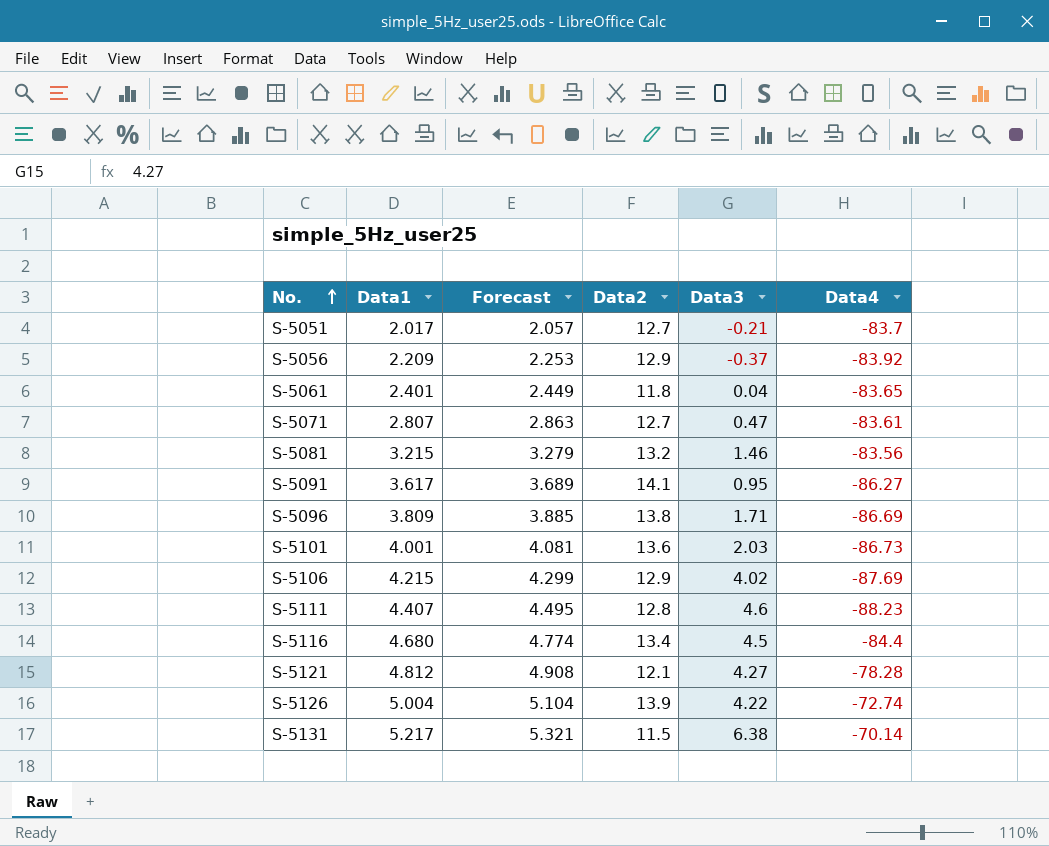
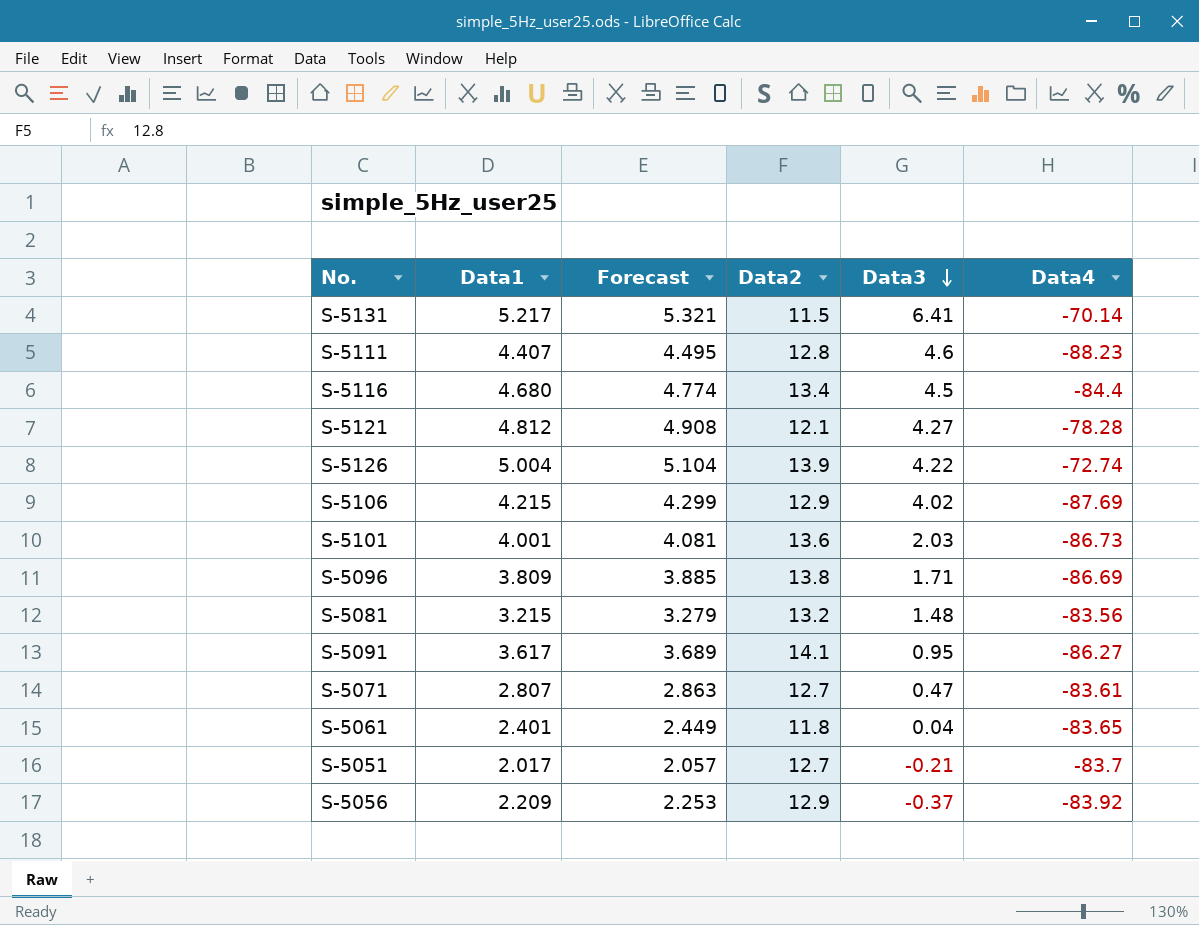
row order: No. ascending -> Data3 descending
S-5131 | Data3: 6.38 -> 6.41
S-5081 | Data3: 1.46 -> 1.48

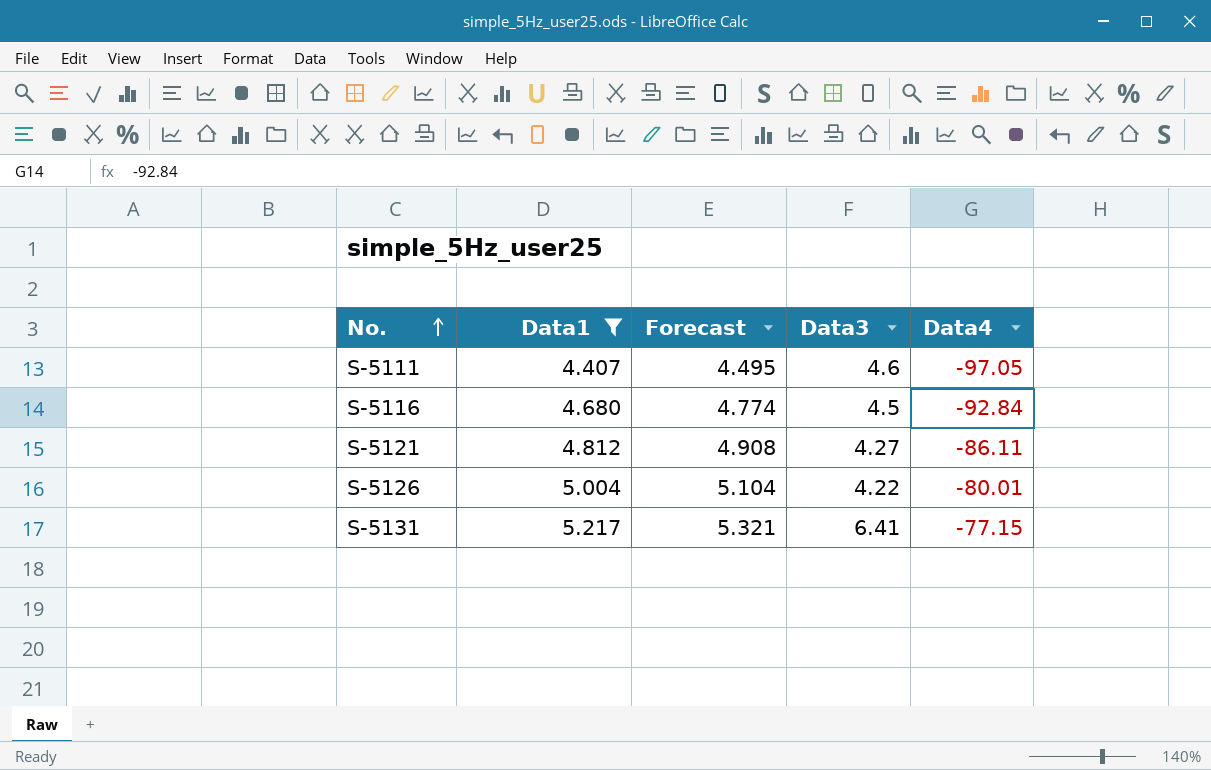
filter: none -> Data1 >= 4.407
row order: Data3 descending -> No. ascending
column Data2 | position: 4 -> none
S-5111 | Data4: -88.23 -> -97.05
S-5116 | Data4: -84.4 -> -92.84
S-5121 | Data4: -78.28 -> -86.11
S-5126 | Data4: -72.74 -> -80.01
S-5131 | Data4: -70.14 -> -77.15

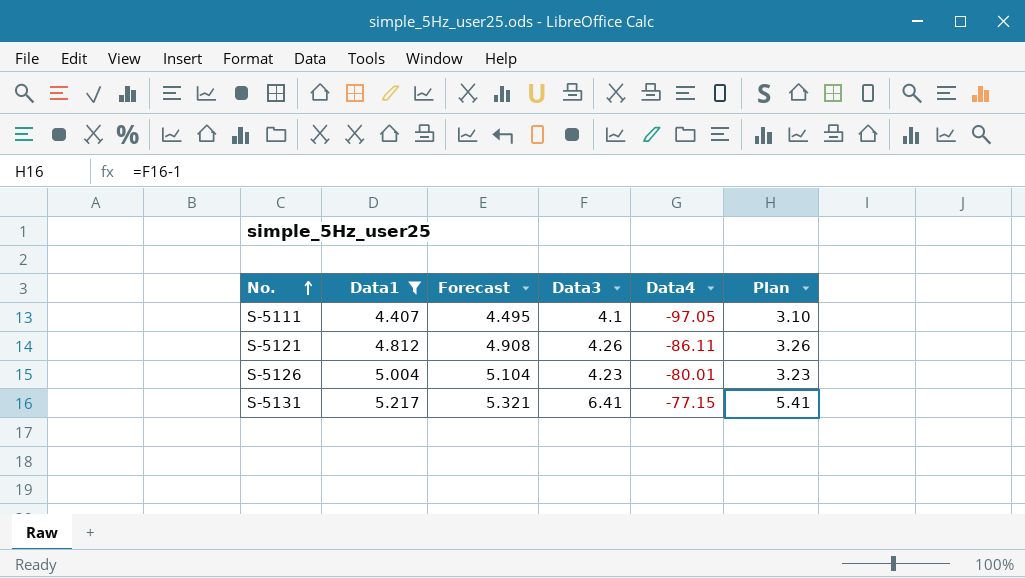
column Plan | formula: none -> [Data3] - 1
row S-5116: 4.680 | 4.774 | 4.5 | -92.84 -> none
S-5111 | Data3: 4.6 -> 4.1
S-5121 | Data3: 4.27 -> 4.26
S-5126 | Data3: 4.22 -> 4.23

